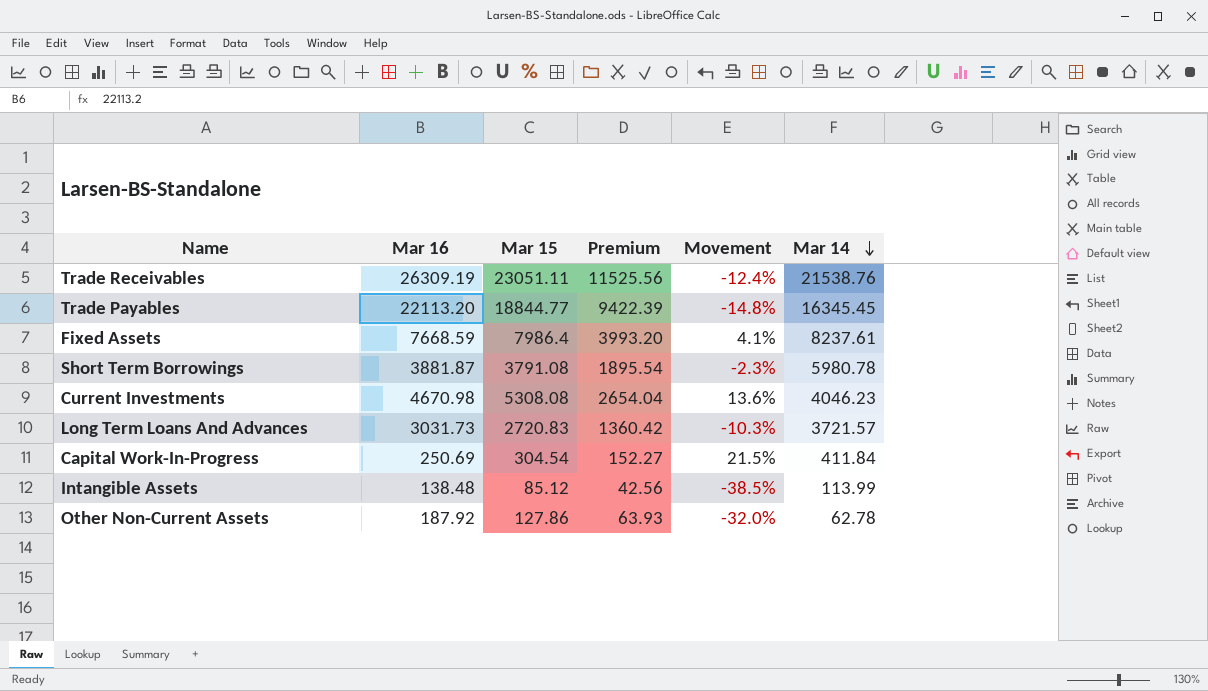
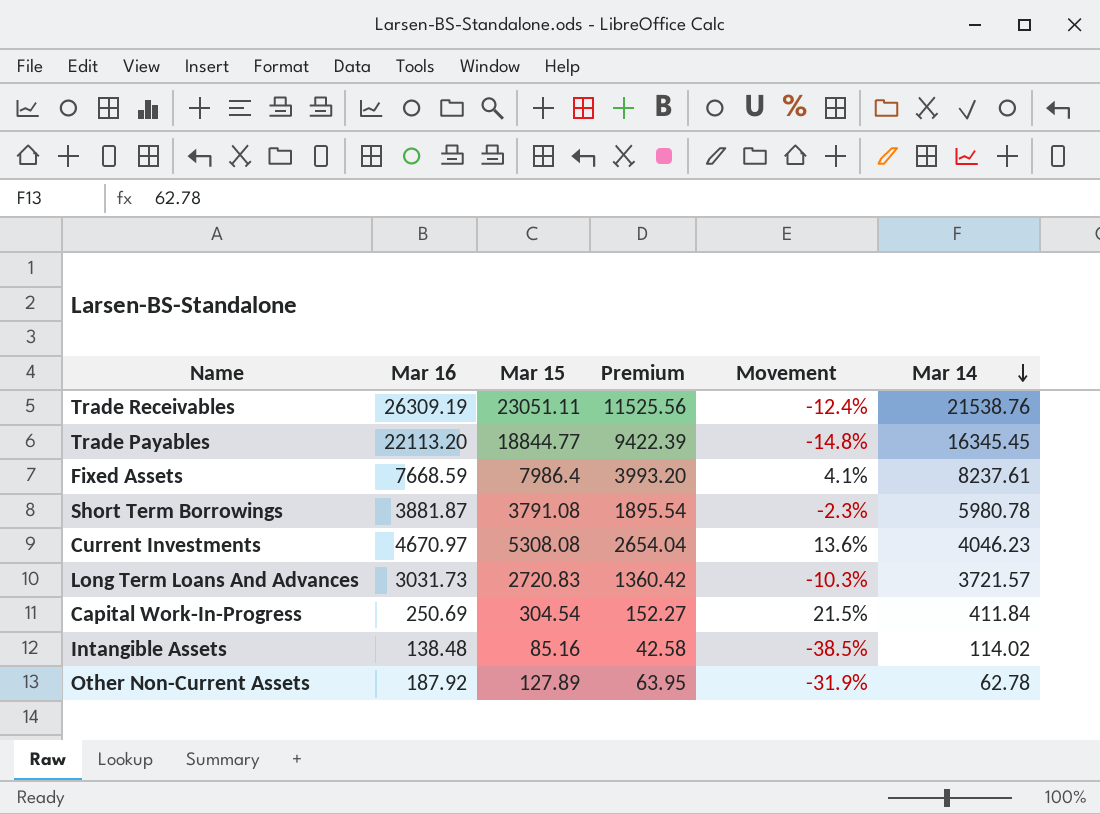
Current Investments | Mar 16: 4670.98 -> 4670.97
Intangible Assets | Mar 15: 85.12 -> 85.16
Intangible Assets | Premium: 42.56 -> 42.58
Intangible Assets | Mar 14: 113.99 -> 114.02
Other Non-Current Assets | Mar 15: 127.86 -> 127.89
Other Non-Current Assets | Premium: 63.93 -> 63.95
Other Non-Current Assets | Movement: -32.0% -> -31.9%

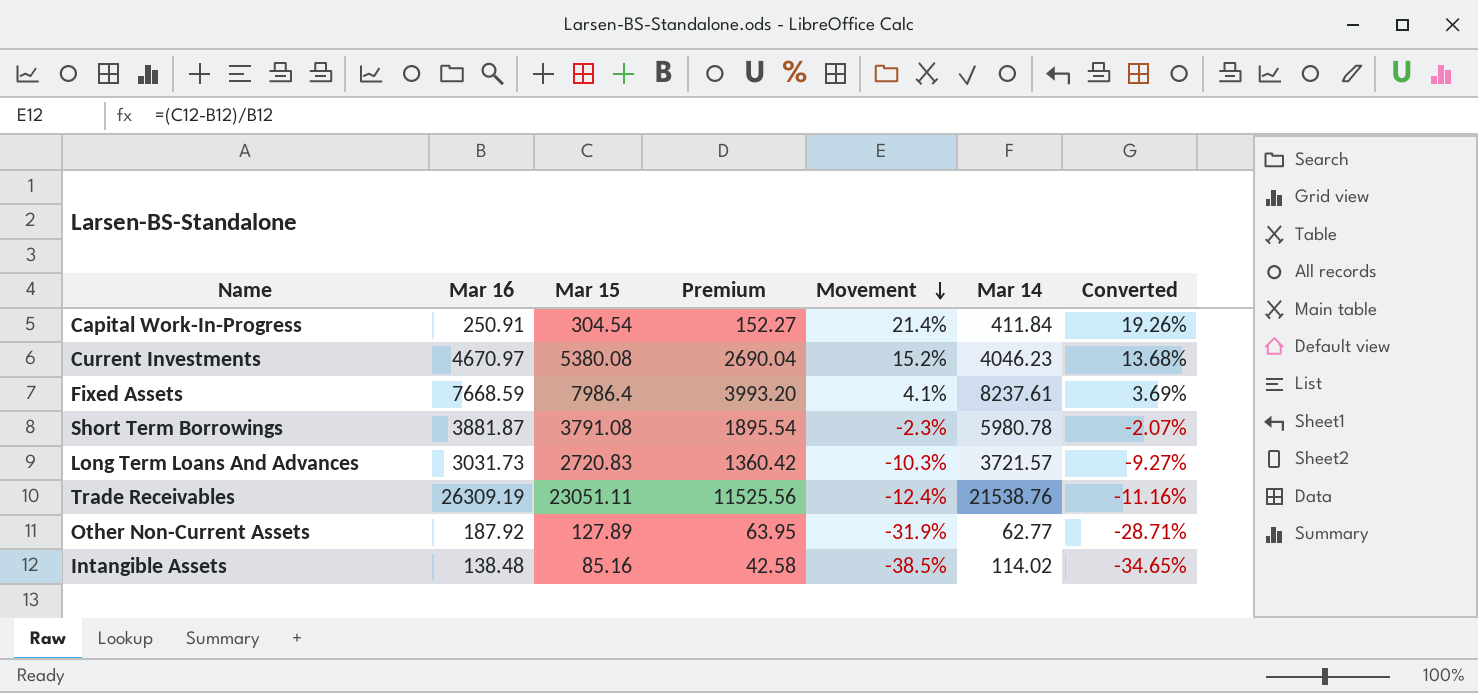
row order: Mar 14 descending -> Movement descending
column Converted | formula: none -> [Movement] * 0.9
row Trade Payables: 22113.20 | 18844.77 | 9422.39 | -14.8% | 16345.45 -> none
Capital Work-In-Progress | Mar 16: 250.69 -> 250.91
Capital Work-In-Progress | Movement: 21.5% -> 21.4%
Current Investments | Mar 15: 5308.08 -> 5380.08
Current Investments | Premium: 2654.04 -> 2690.04
Current Investments | Movement: 13.6% -> 15.2%
Other Non-Current Assets | Mar 14: 62.78 -> 62.77

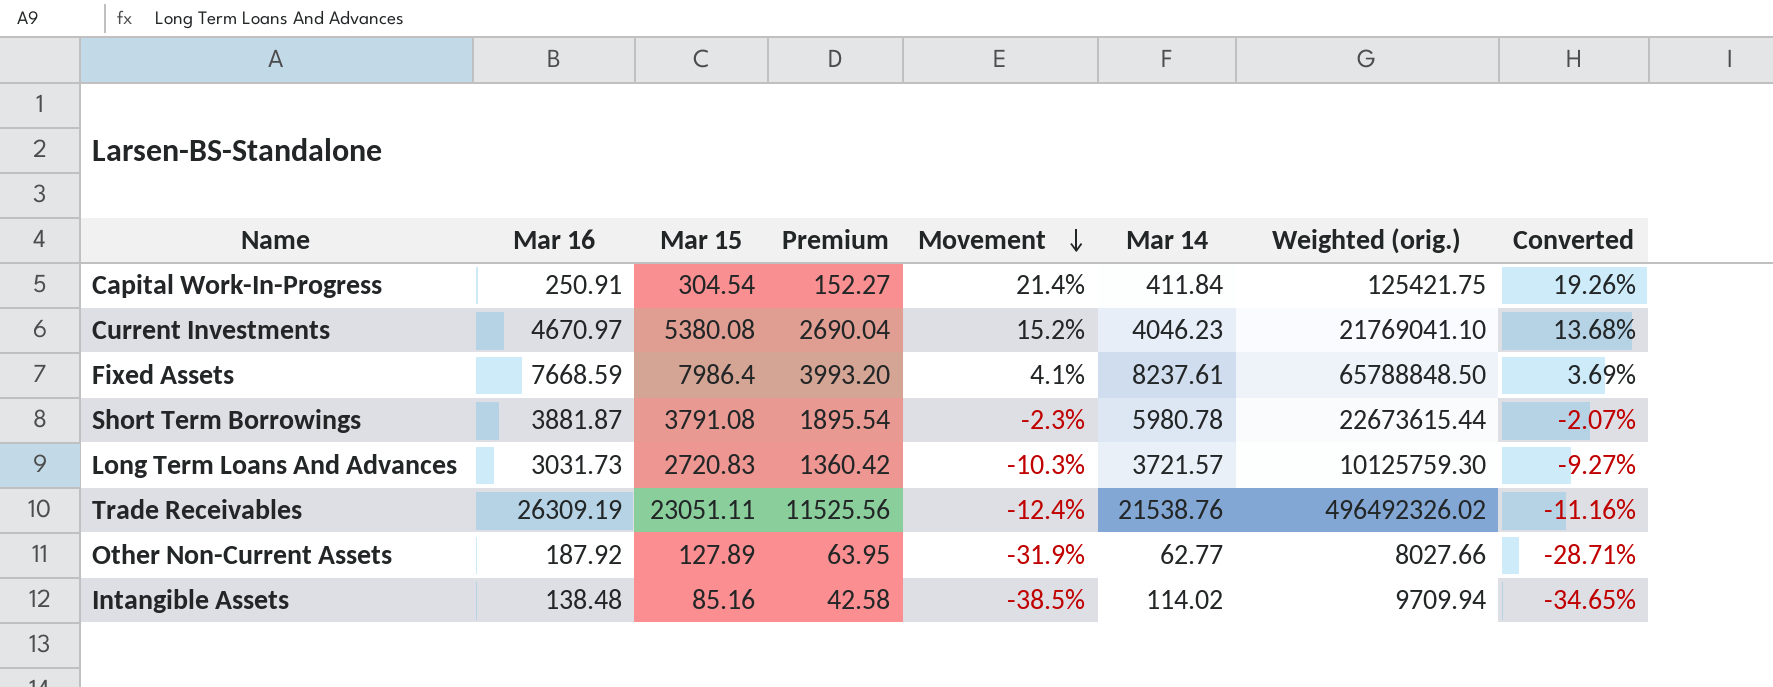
column Weighted (orig.) | formula: none -> [Mar 15] * [Mar 14]

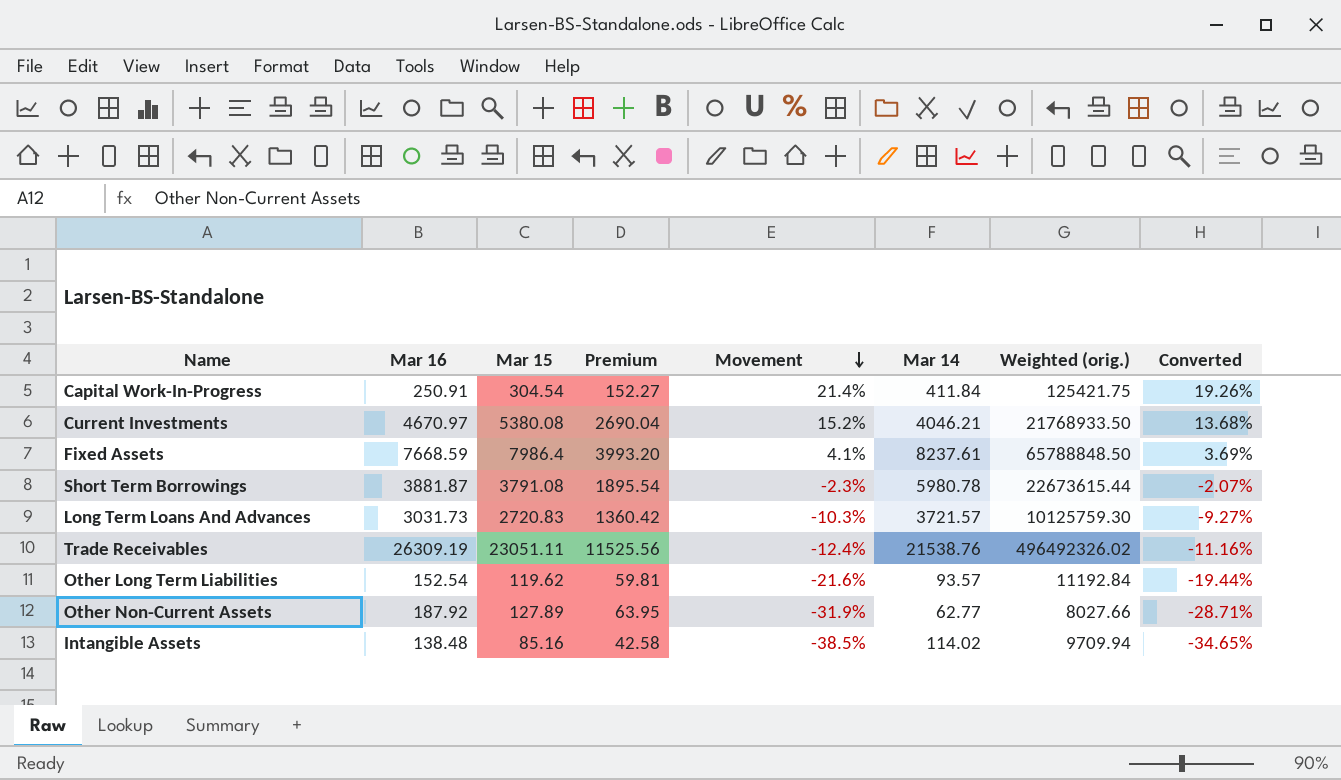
Current Investments | Mar 14: 4046.23 -> 4046.21
Current Investments | Weighted (orig.): 21769041.10 -> 21768933.50
row Other Long Term Liabilities: none -> 152.54 | 119.62 | 59.81 | -21.6% | 93.57 | 11192.84 | -19.44%

